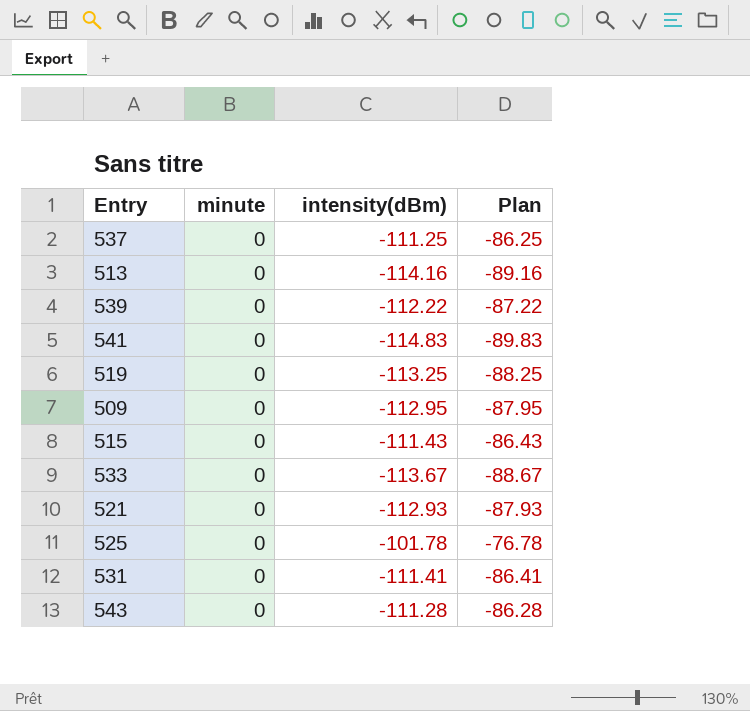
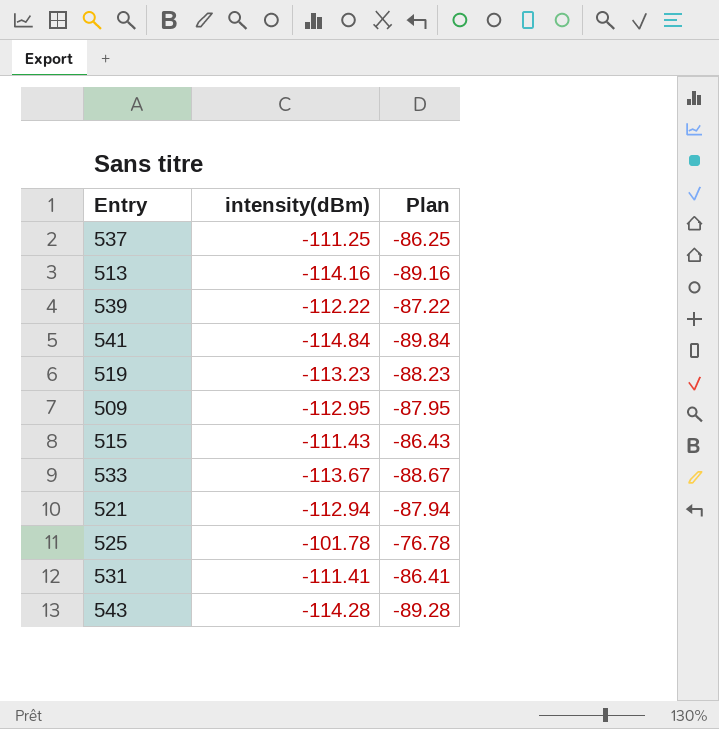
column minute | position: 2 -> none
541 | intensity(dBm): -114.83 -> -114.84
541 | Plan: -89.83 -> -89.84
519 | intensity(dBm): -113.25 -> -113.23
519 | Plan: -88.25 -> -88.23
521 | intensity(dBm): -112.93 -> -112.94
521 | Plan: -87.93 -> -87.94
543 | intensity(dBm): -111.28 -> -114.28
543 | Plan: -86.28 -> -89.28

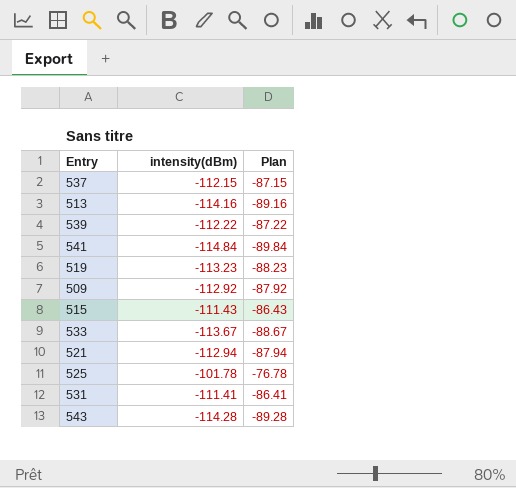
537 | intensity(dBm): -111.25 -> -112.15
537 | Plan: -86.25 -> -87.15
509 | intensity(dBm): -112.95 -> -112.92
509 | Plan: -87.95 -> -87.92

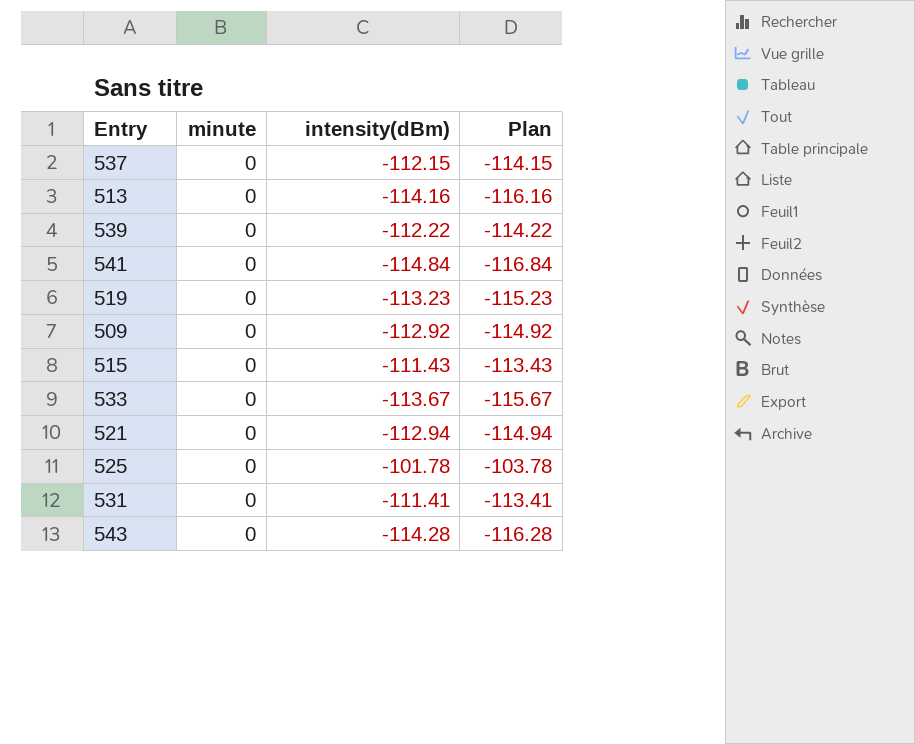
column minute | position: none -> 2
column Plan | formula: [intensity(dBm)] + 25 -> [intensity(dBm)] - 2

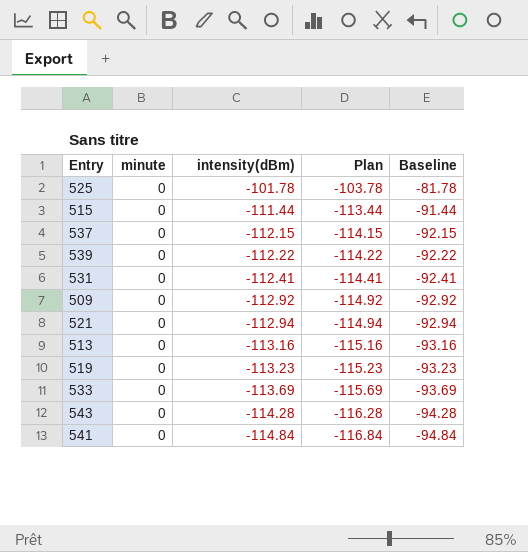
row order: none -> intensity(dBm) descending
column Baseline | formula: none -> [intensity(dBm)] + 20
515 | intensity(dBm): -111.43 -> -111.44
515 | Plan: -113.43 -> -113.44
531 | intensity(dBm): -111.41 -> -112.41
531 | Plan: -113.41 -> -114.41
513 | intensity(dBm): -114.16 -> -113.16
513 | Plan: -116.16 -> -115.16
533 | intensity(dBm): -113.67 -> -113.69
533 | Plan: -115.67 -> -115.69

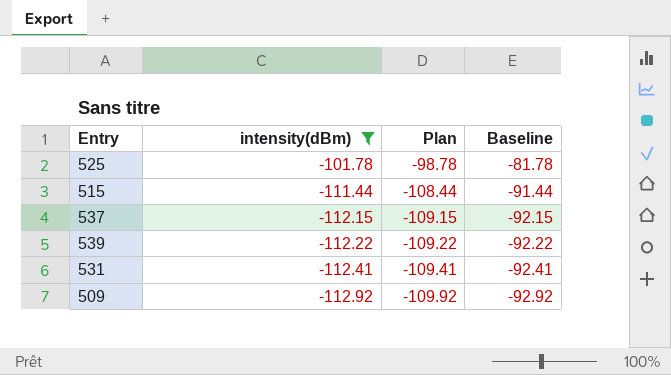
filter: none -> intensity(dBm) >= -112.92
column minute | position: 2 -> none
column Plan | formula: [intensity(dBm)] - 2 -> [intensity(dBm)] + 3

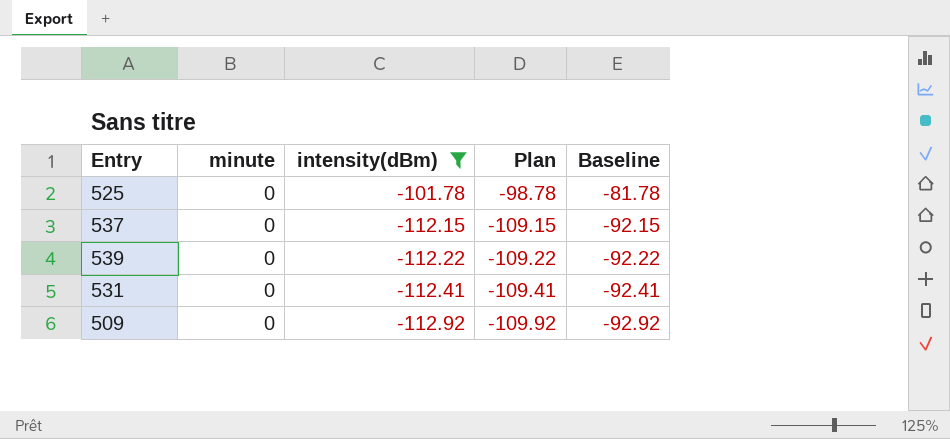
column minute | position: none -> 2
row 515: -111.44 | -108.44 | -91.44 -> none

